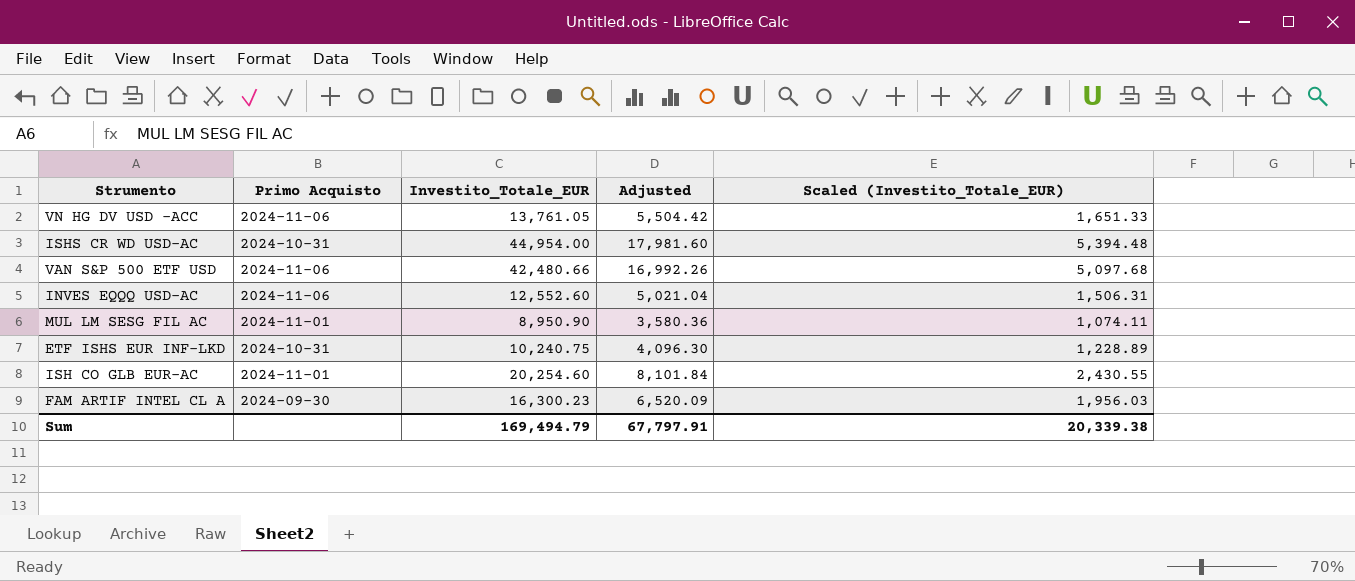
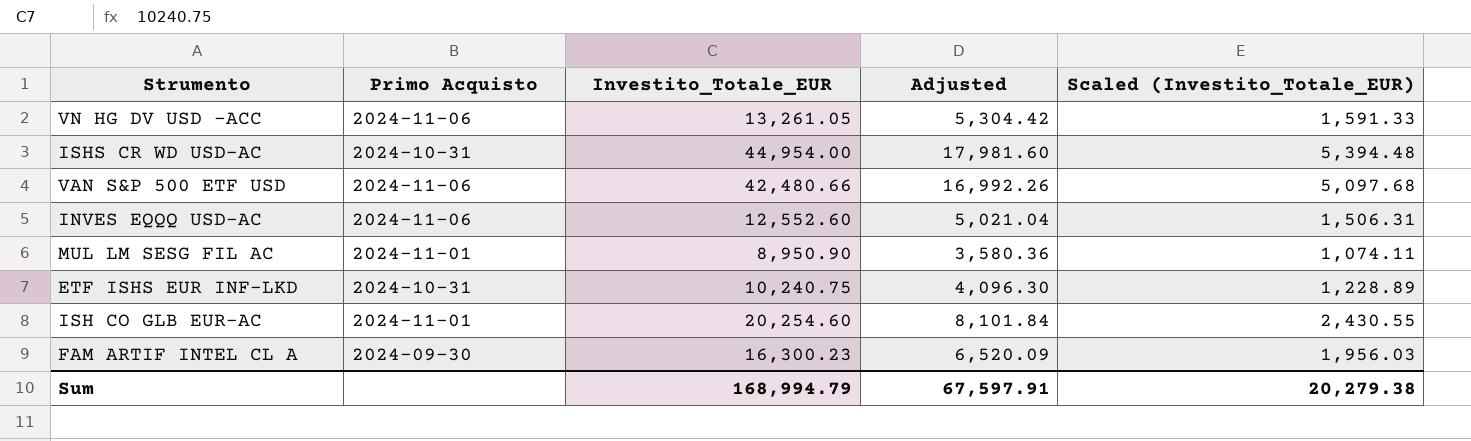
VN HG DV USD -ACC | Investito_Totale_EUR: 13,761.05 -> 13,261.05
VN HG DV USD -ACC | Adjusted: 5,504.42 -> 5,304.42
VN HG DV USD -ACC | Scaled (Investito_Totale_EUR): 1,651.33 -> 1,591.33
Sum | Investito_Totale_EUR: 169,494.79 -> 168,994.79
Sum | Adjusted: 67,797.91 -> 67,597.91
Sum | Scaled (Investito_Totale_EUR): 20,339.38 -> 20,279.38

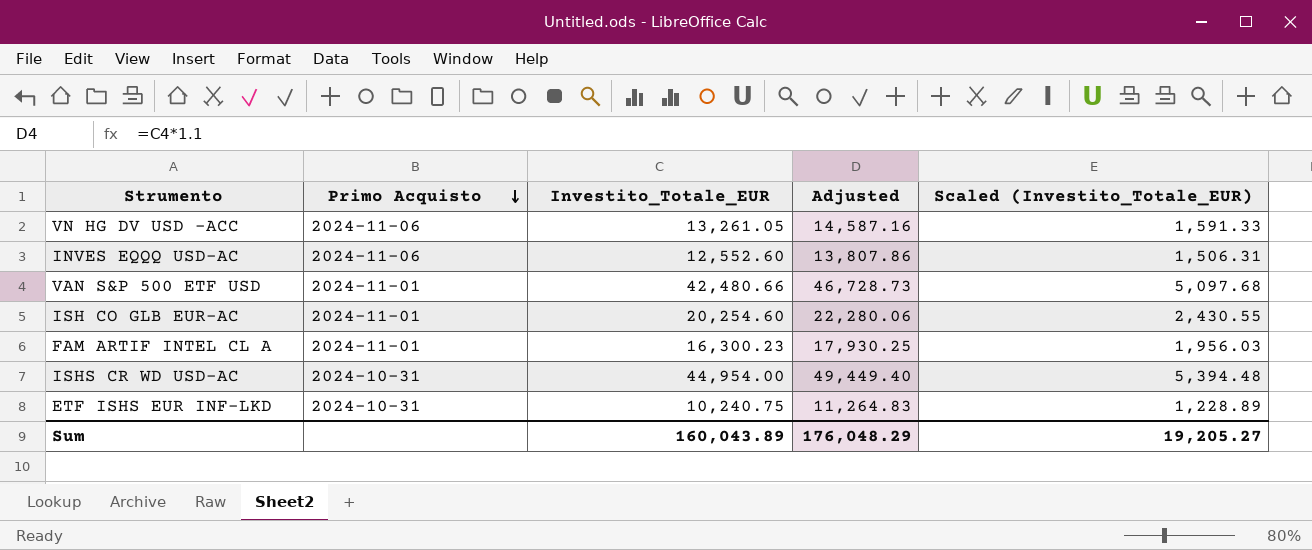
row order: none -> Primo Acquisto descending
column Adjusted | formula: [Investito_Totale_EUR] * 0.4 -> [Investito_Totale_EUR] * 1.1
row MUL LM SESG FIL AC: 2024-11-01 | 8,950.90 | 3,580.36 | 1,074.11 -> none
VAN S&P 500 ETF USD | Primo Acquisto: 2024-11-06 -> 2024-11-01
FAM ARTIF INTEL CL A | Primo Acquisto: 2024-09-30 -> 2024-11-01
Sum | Investito_Totale_EUR: 168,994.79 -> 160,043.89
Sum | Adjusted: 67,597.91 -> 176,048.29
Sum | Scaled (Investito_Totale_EUR): 20,279.38 -> 19,205.27

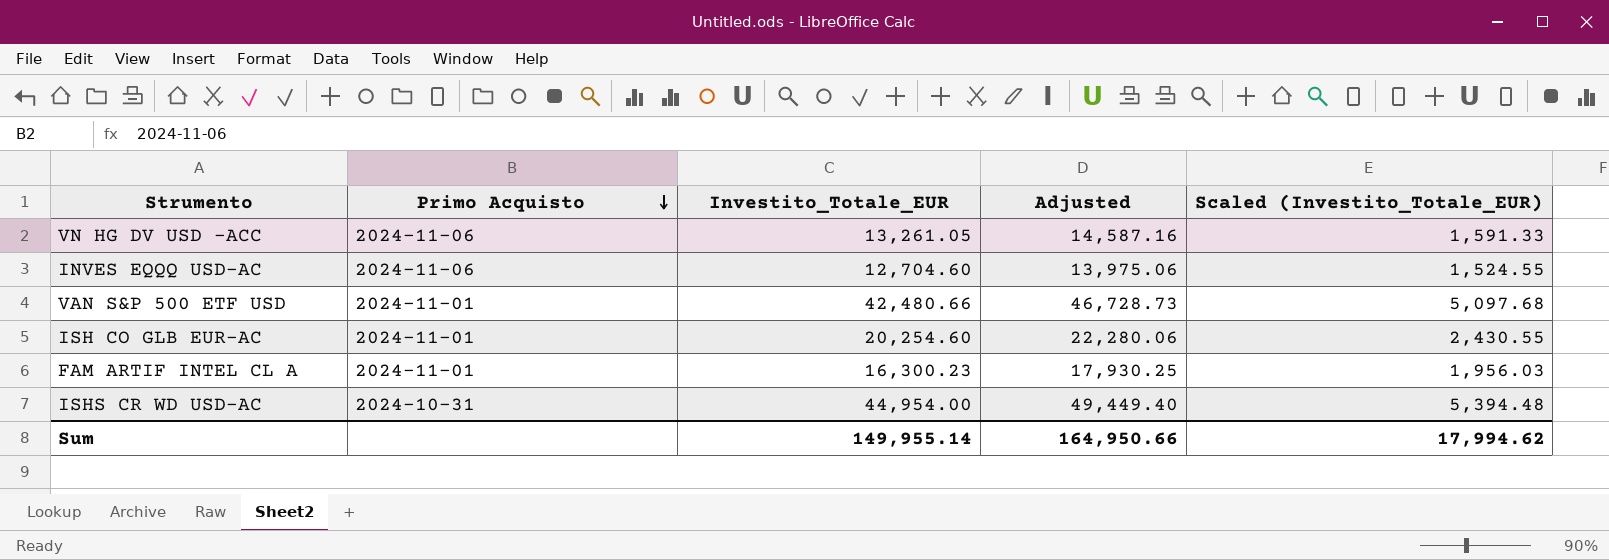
row ETF ISHS EUR INF-LKD: 2024-10-31 | 10,240.75 | 11,264.83 | 1,228.89 -> none
INVES EQQQ USD-AC | Investito_Totale_EUR: 12,552.60 -> 12,704.60
INVES EQQQ USD-AC | Adjusted: 13,807.86 -> 13,975.06
INVES EQQQ USD-AC | Scaled (Investito_Totale_EUR): 1,506.31 -> 1,524.55
Sum | Investito_Totale_EUR: 160,043.89 -> 149,955.14
Sum | Adjusted: 176,048.29 -> 164,950.66
Sum | Scaled (Investito_Totale_EUR): 19,205.27 -> 17,994.62

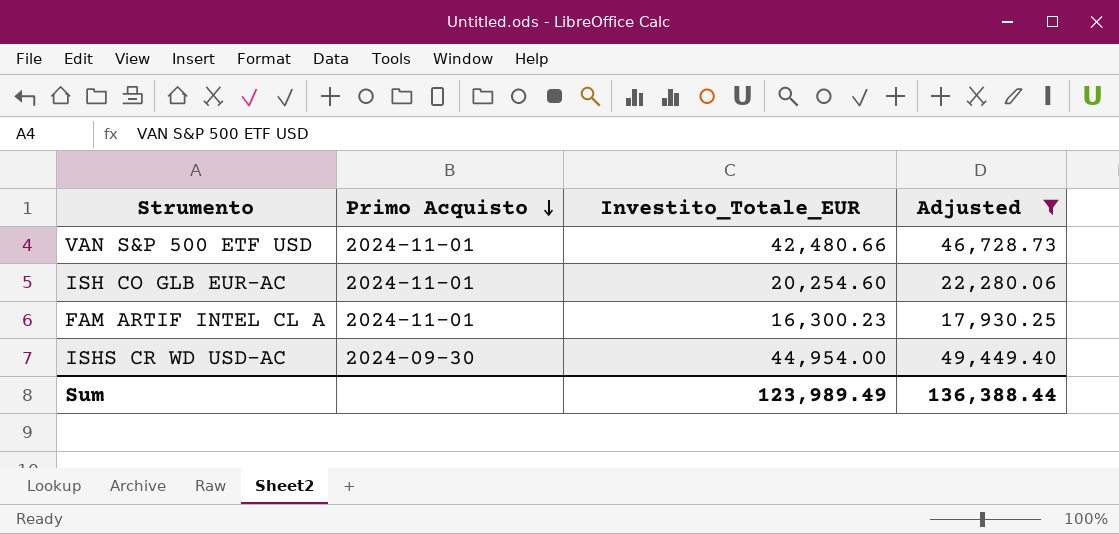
filter: none -> Adjusted >= 17,930.25
column Scaled (Investito_Totale_EUR) | formula: [Investito_Totale_EUR] * 0.12 -> none
ISHS CR WD USD-AC | Primo Acquisto: 2024-10-31 -> 2024-09-30
Sum | Investito_Totale_EUR: 149,955.14 -> 123,989.49
Sum | Adjusted: 164,950.66 -> 136,388.44

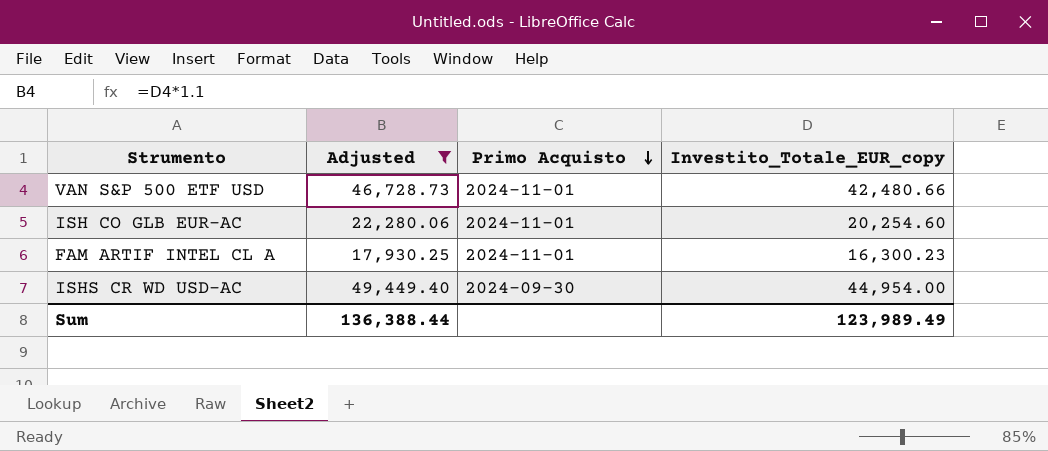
column Adjusted | position: 4 -> 2
column name: Investito_Totale_EUR -> Investito_Totale_EUR_copy

